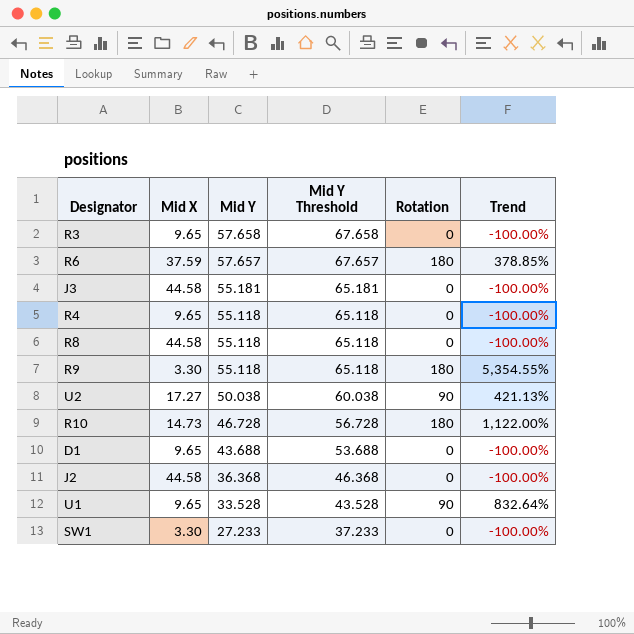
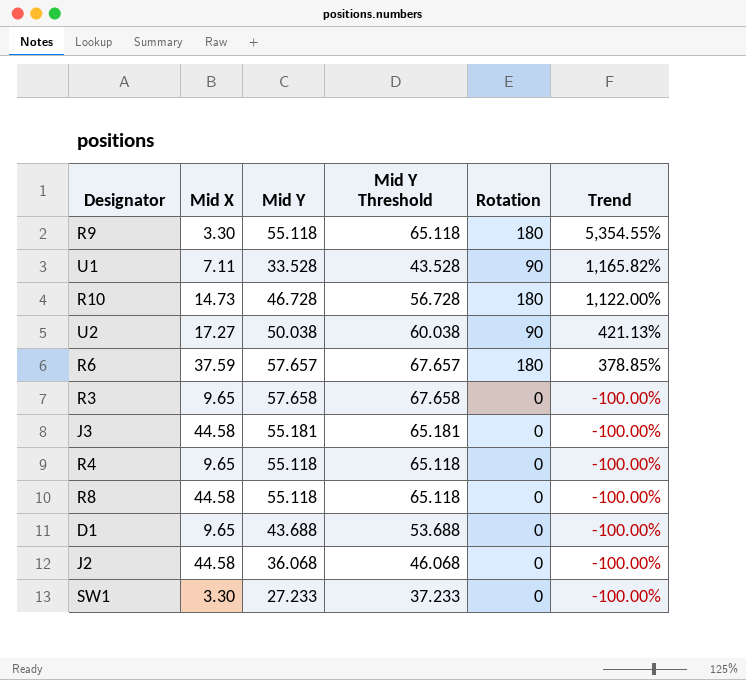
row order: Mid Y descending -> Trend descending
U1 | Mid X: 9.65 -> 7.11
U1 | Trend: 832.64% -> 1,165.82%
J2 | Mid Y: 36.368 -> 36.068
J2 | Mid Y Threshold: 46.368 -> 46.068

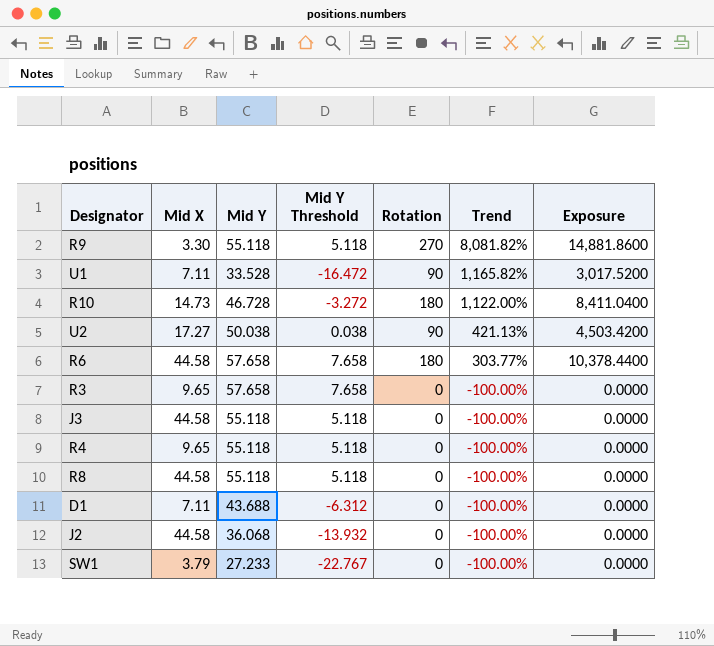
column Mid Y Threshold | formula: [Mid Y] + 10 -> [Mid Y] - 50
column Exposure | formula: none -> [Mid Y] * [Rotation]
R9 | Rotation: 180 -> 270
R9 | Trend: 5,354.55% -> 8,081.82%
R6 | Mid X: 37.59 -> 44.58
R6 | Mid Y: 57.657 -> 57.658
R6 | Trend: 378.85% -> 303.77%
J3 | Mid Y: 55.181 -> 55.118
D1 | Mid X: 9.65 -> 7.11
SW1 | Mid X: 3.30 -> 3.79

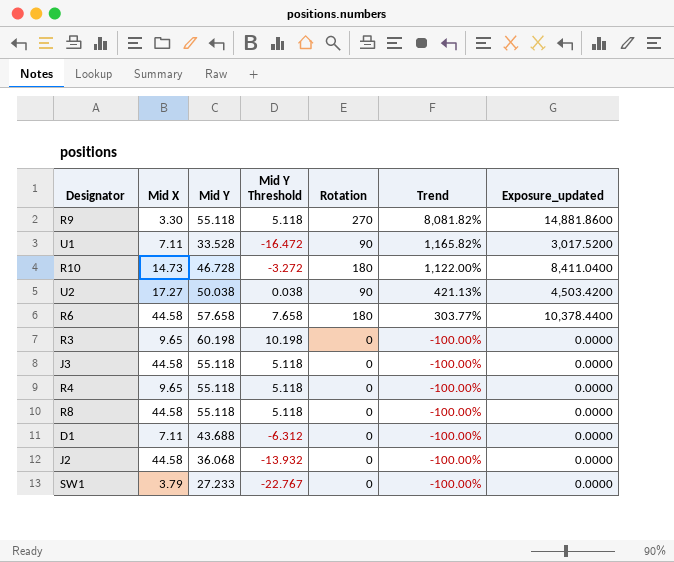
column name: Exposure -> Exposure_updated
R3 | Mid Y: 57.658 -> 60.198
R3 | Mid Y Threshold: 7.658 -> 10.198

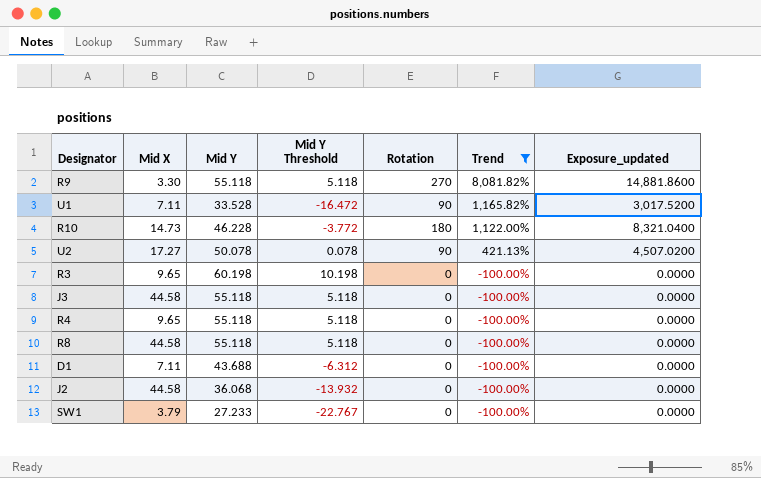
filter: none -> Trend != 303.77%
R10 | Mid Y: 46.728 -> 46.228
R10 | Mid Y Threshold: -3.272 -> -3.772
R10 | Exposure_updated: 8,411.0400 -> 8,321.0400
U2 | Mid Y: 50.038 -> 50.078
U2 | Mid Y Threshold: 0.038 -> 0.078
U2 | Exposure_updated: 4,503.4200 -> 4,507.0200

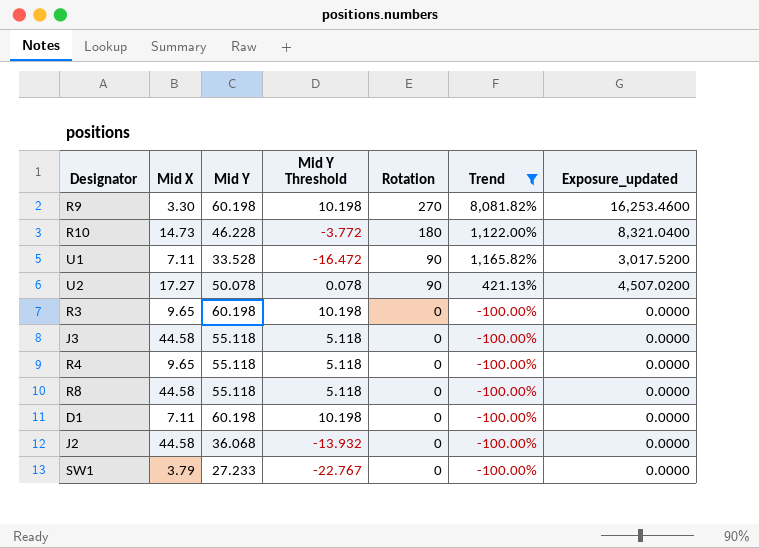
row order: Trend descending -> Rotation descending
R9 | Mid Y: 55.118 -> 60.198
R9 | Mid Y Threshold: 5.118 -> 10.198
R9 | Exposure_updated: 14,881.8600 -> 16,253.4600
D1 | Mid Y: 43.688 -> 60.198
D1 | Mid Y Threshold: -6.312 -> 10.198

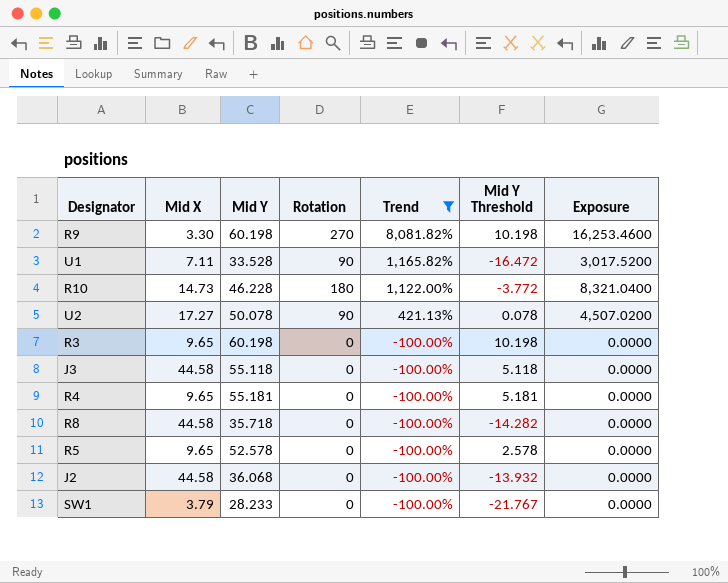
row order: Rotation descending -> Trend descending
column Mid Y Threshold | position: 4 -> 6
column name: Exposure_updated -> Exposure
row D1: 7.11 | 60.198 | 10.198 | 0 | -100.00% | 0.0000 -> none
R4 | Mid Y: 55.118 -> 55.181
R4 | Mid Y Threshold: 5.118 -> 5.181
R8 | Mid Y: 55.118 -> 35.718
R8 | Mid Y Threshold: 5.118 -> -14.282
row R5: none -> 9.65 | 52.578 | 0 | -100.00% | 2.578 | 0.0000
SW1 | Mid Y: 27.233 -> 28.233
SW1 | Mid Y Threshold: -22.767 -> -21.767

